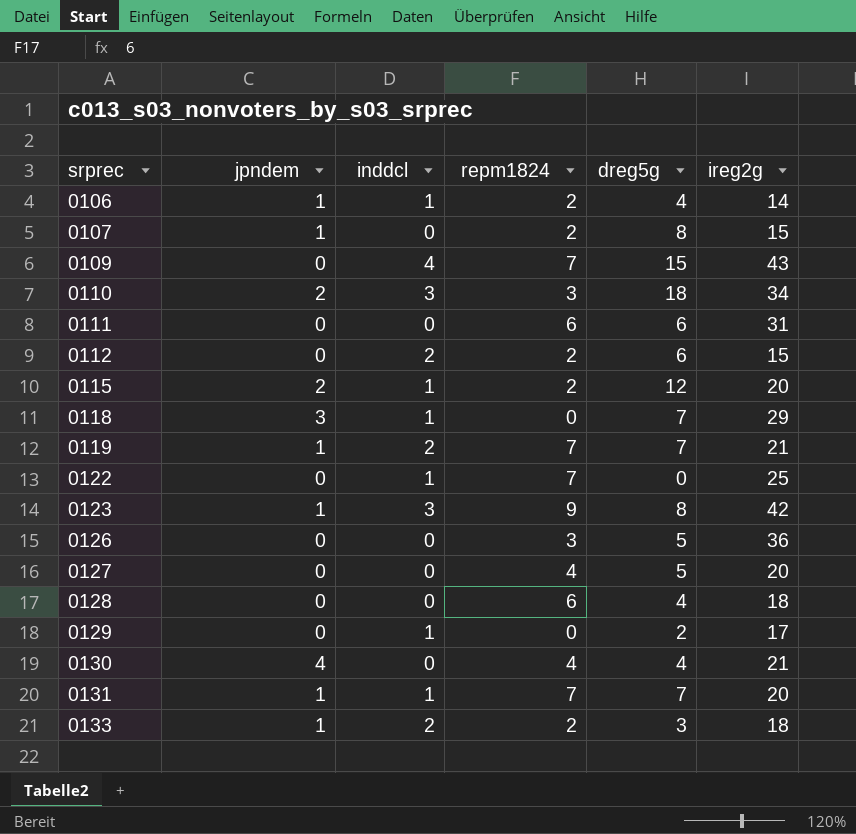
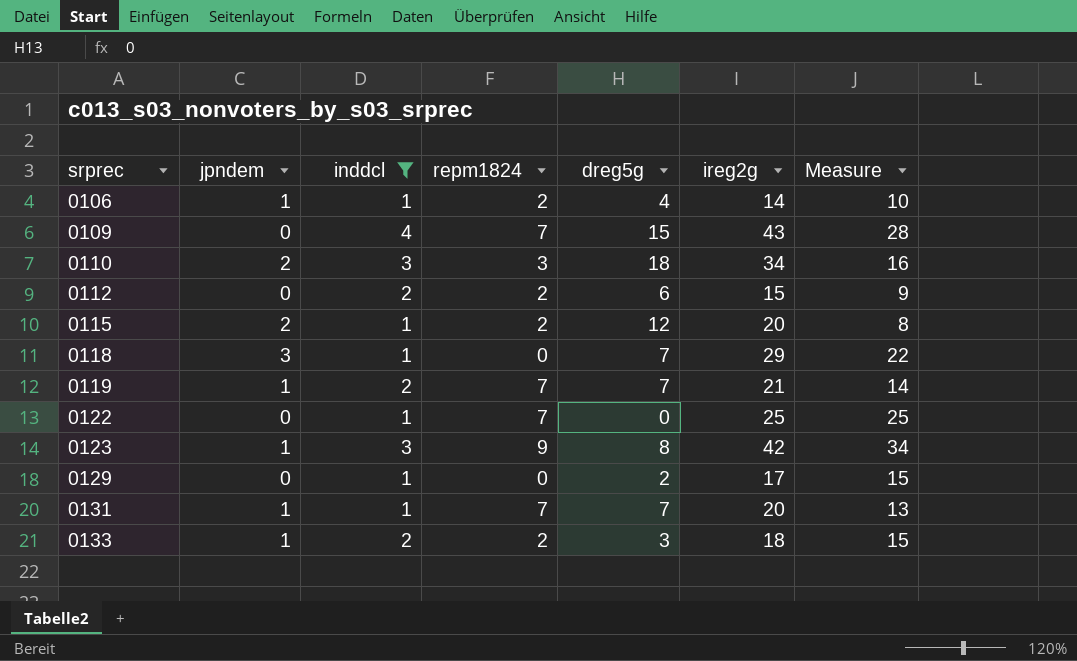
filter: none -> inddcl != 0
column Measure | formula: none -> [ireg2g] - [dreg5g]

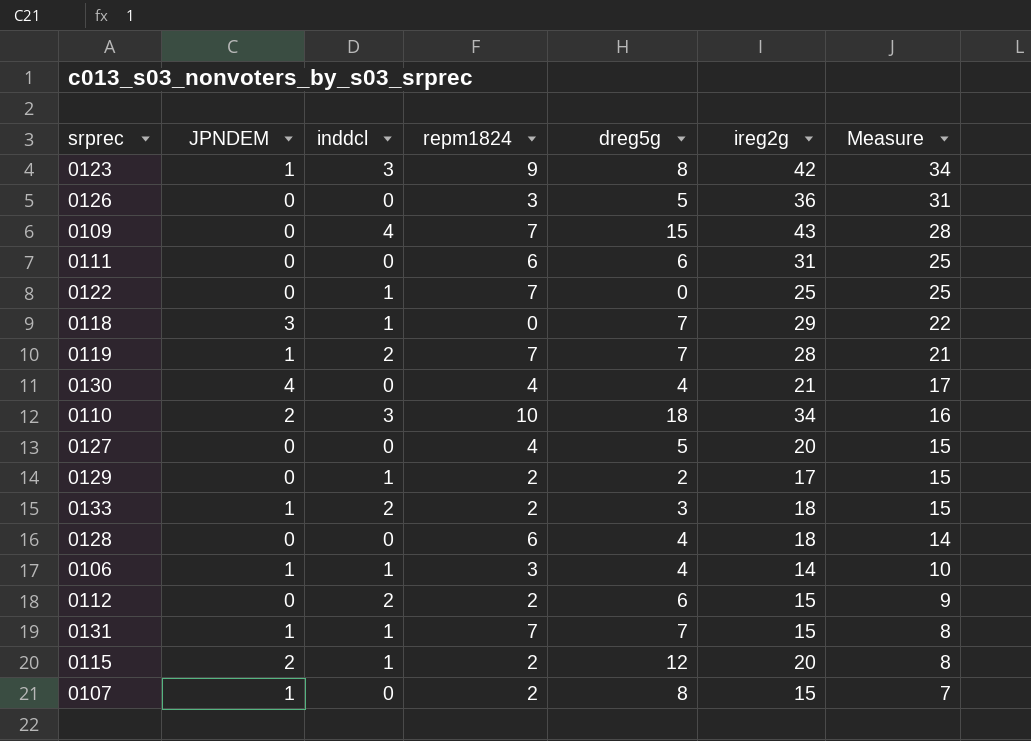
filter: inddcl != 0 -> none
row order: srprec ascending -> Measure descending
column name: jpndem -> JPNDEM
0119 | ireg2g: 21 -> 28
0119 | Measure: 14 -> 21
0110 | repm1824: 3 -> 10
0129 | repm1824: 0 -> 2
0106 | repm1824: 2 -> 3
0131 | ireg2g: 20 -> 15
0131 | Measure: 13 -> 8

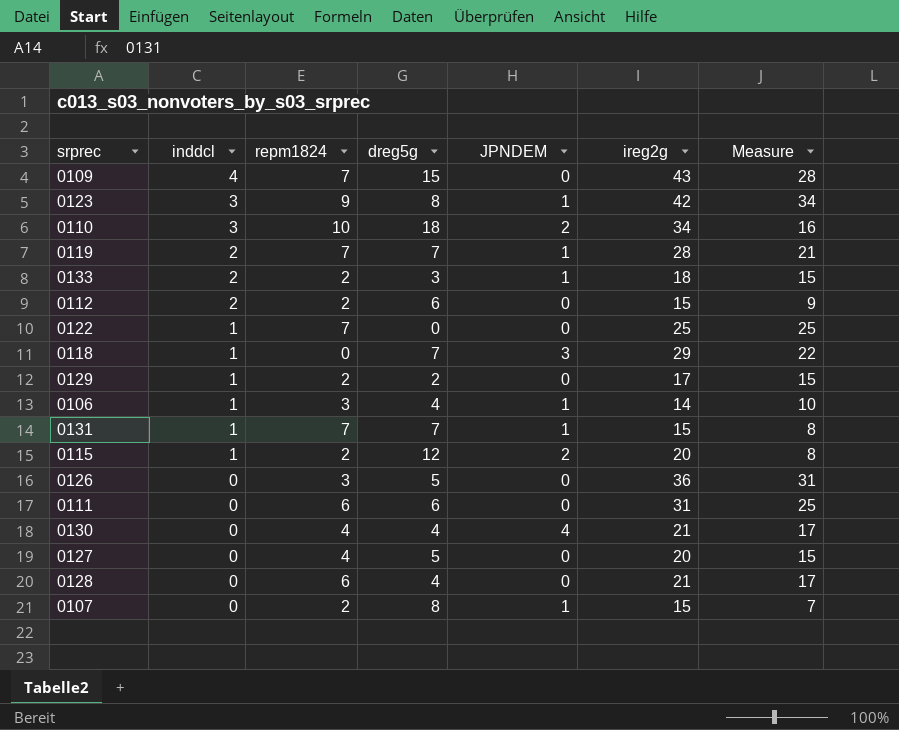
row order: Measure descending -> inddcl descending
column JPNDEM | position: 2 -> 5
0128 | ireg2g: 18 -> 21
0128 | Measure: 14 -> 17

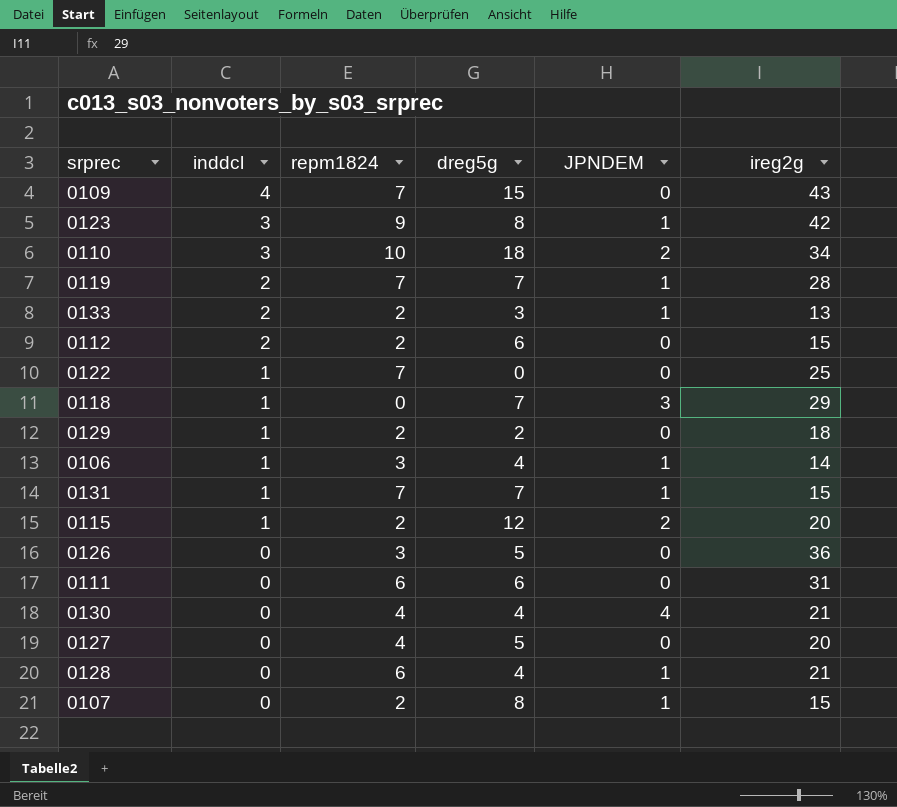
column Measure | formula: [ireg2g] - [dreg5g] -> none
0133 | ireg2g: 18 -> 13
0129 | ireg2g: 17 -> 18
0128 | JPNDEM: 0 -> 1

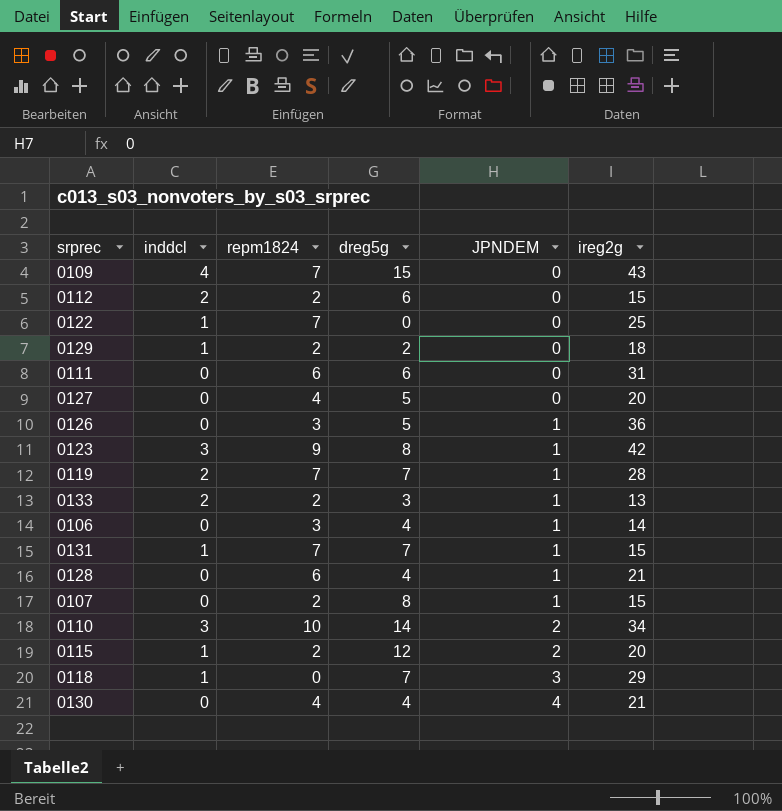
row order: inddcl descending -> JPNDEM ascending
0126 | JPNDEM: 0 -> 1
0106 | inddcl: 1 -> 0
0110 | dreg5g: 18 -> 14

